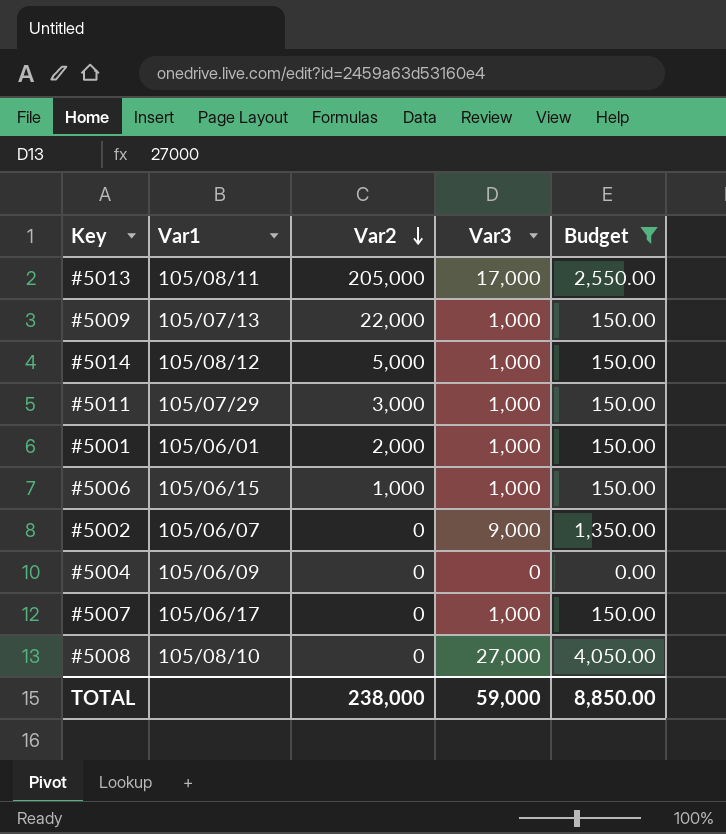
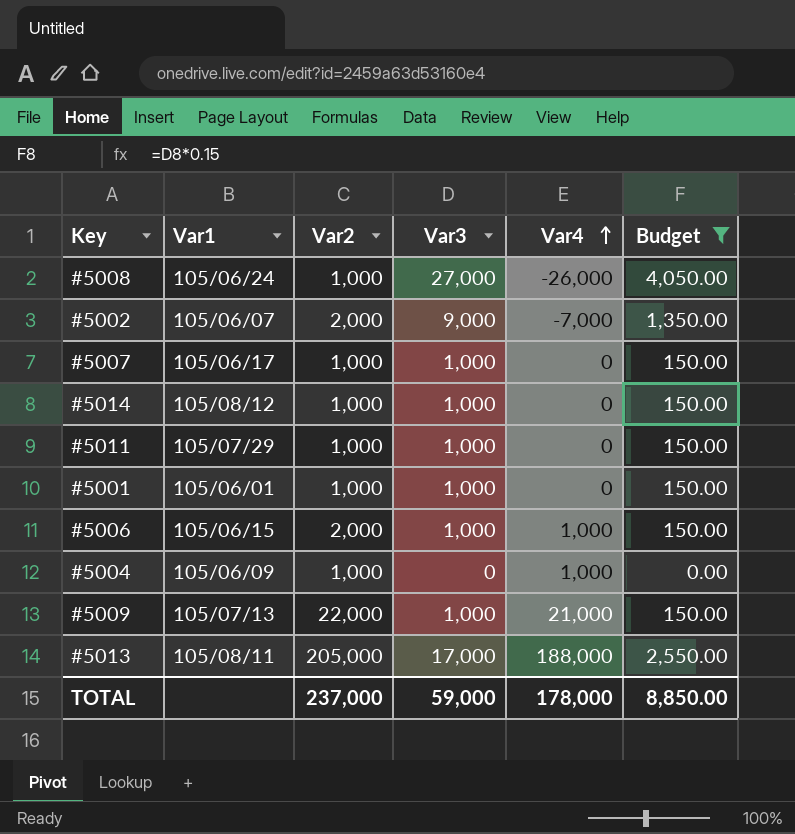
row order: Var2 descending -> Var4 ascending
column Var4 | formula: none -> [Var2] - [Var3]
#5008 | Var1: 105/08/10 -> 105/06/24
#5008 | Var2: 0 -> 1,000
#5002 | Var2: 0 -> 2,000
#5007 | Var2: 0 -> 1,000
#5014 | Var2: 5,000 -> 1,000
#5011 | Var2: 3,000 -> 1,000
#5001 | Var2: 2,000 -> 1,000
#5006 | Var2: 1,000 -> 2,000
#5004 | Var2: 0 -> 1,000
TOTAL | Var2: 238,000 -> 237,000

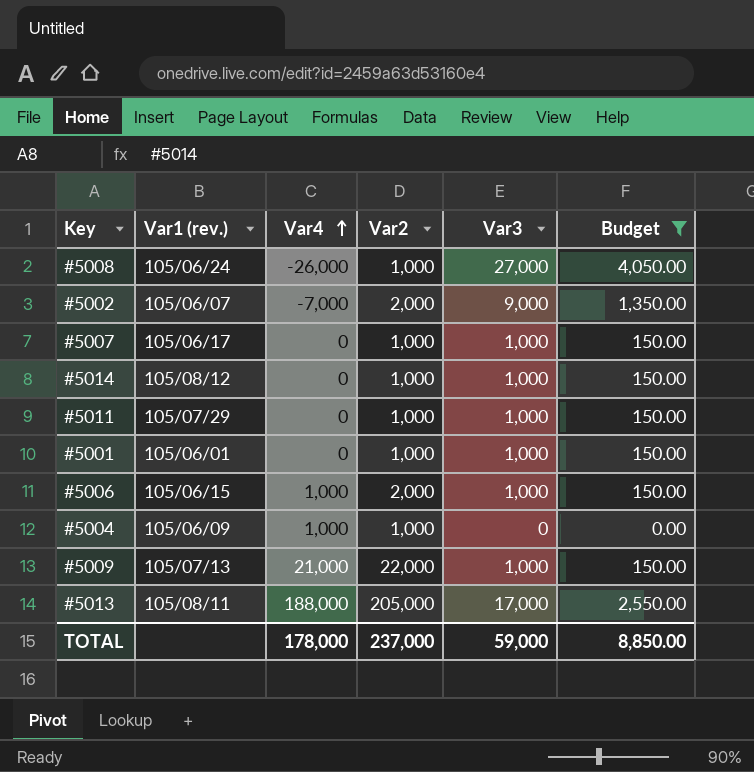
column name: Var1 -> Var1 (rev.)
column Var4 | position: 5 -> 3

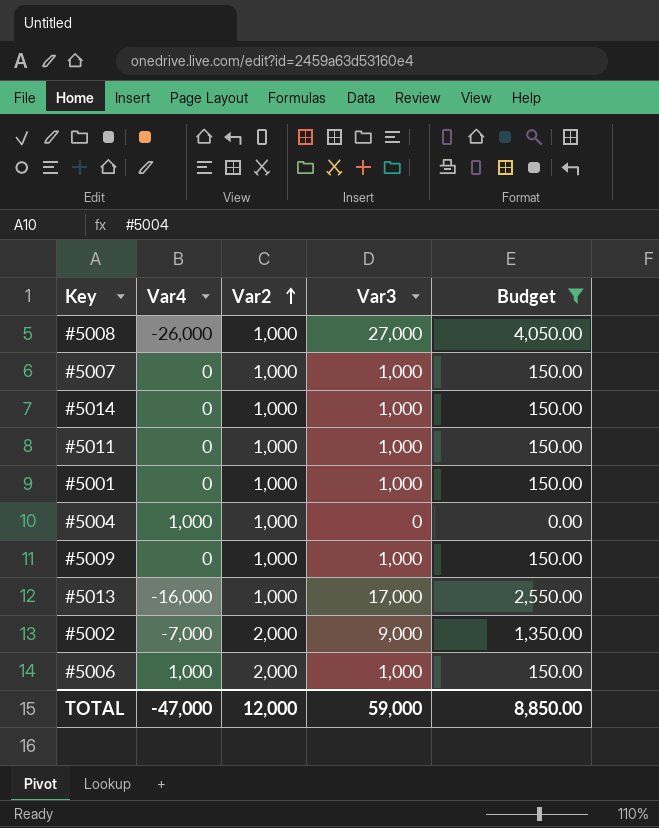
row order: Var4 ascending -> Var2 ascending
column Var1 (rev.) | position: 2 -> none
#5009 | Var4: 21,000 -> 0
#5009 | Var2: 22,000 -> 1,000
#5013 | Var4: 188,000 -> -16,000
#5013 | Var2: 205,000 -> 1,000
TOTAL | Var4: 178,000 -> -47,000
TOTAL | Var2: 237,000 -> 12,000

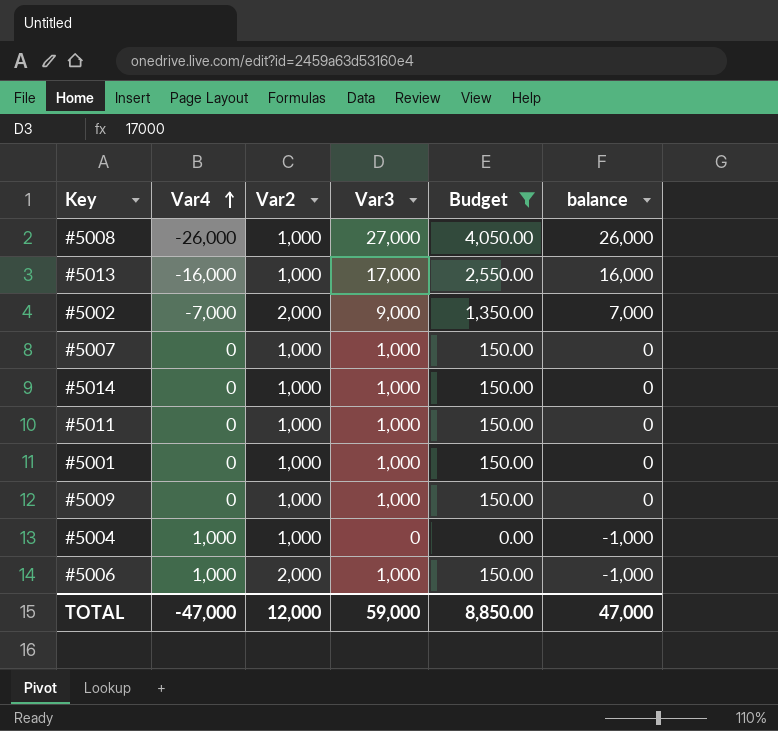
row order: Var2 ascending -> Var4 ascending
column balance | formula: none -> [Var3] - [Var2]

